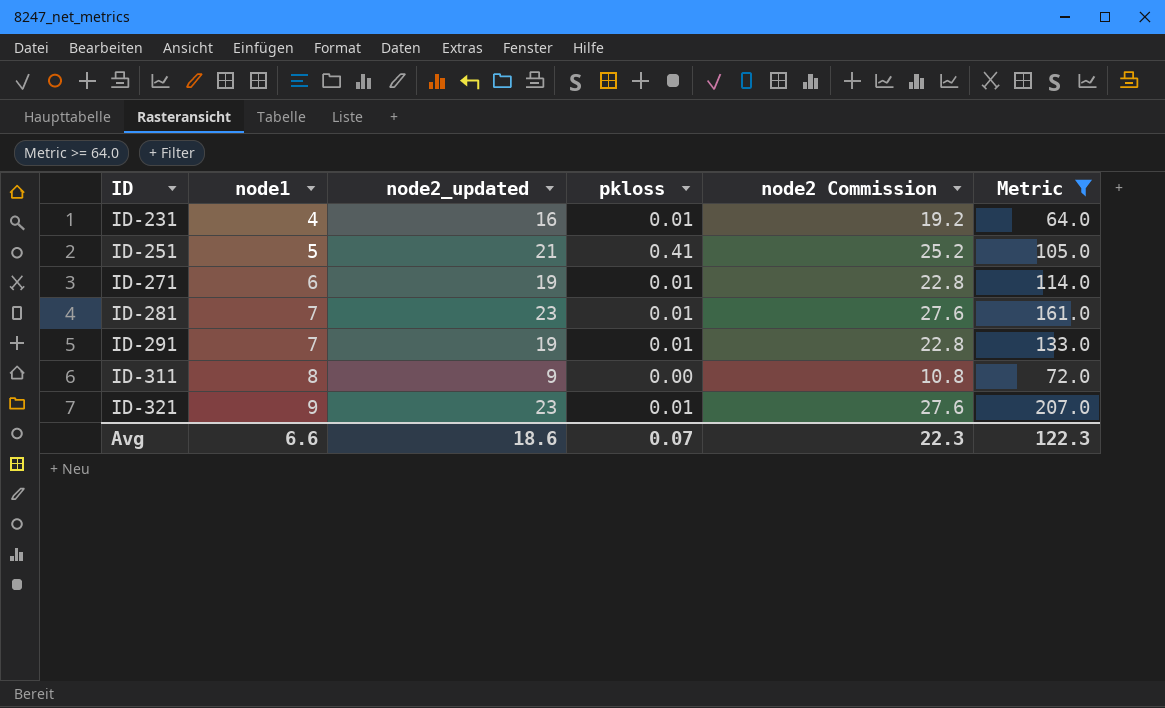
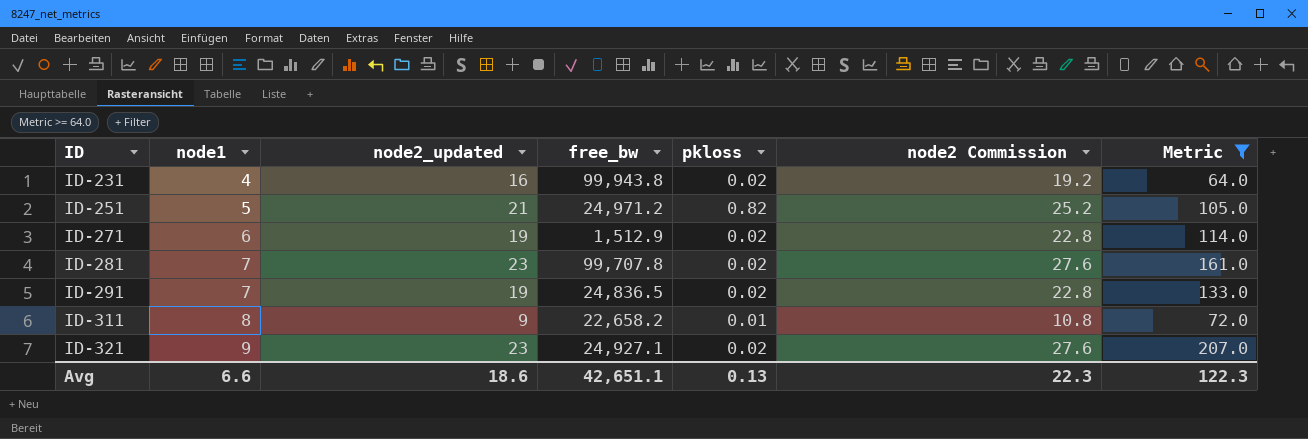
column free_bw | position: none -> 4
ID-231 | pkloss: 0.01 -> 0.02
ID-251 | pkloss: 0.41 -> 0.82
ID-271 | pkloss: 0.01 -> 0.02
ID-281 | pkloss: 0.01 -> 0.02
ID-291 | pkloss: 0.01 -> 0.02
ID-311 | pkloss: 0.00 -> 0.01
ID-321 | pkloss: 0.01 -> 0.02
Avg | pkloss: 0.07 -> 0.13

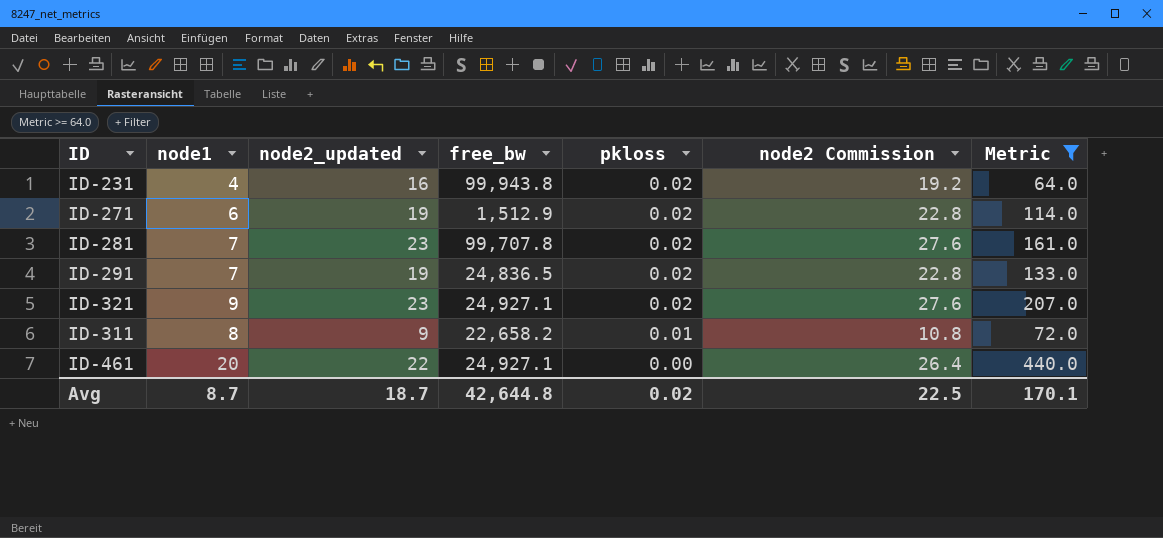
row order: ID ascending -> pkloss descending
row ID-251: 5 | 21 | 24,971.2 | 0.82 | 25.2 | 105.0 -> none
row ID-461: none -> 20 | 22 | 24,927.1 | 0.00 | 26.4 | 440.0
Avg | node1: 6.6 -> 8.7
Avg | node2_updated: 18.6 -> 18.7
Avg | free_bw: 42,651.1 -> 42,644.8
Avg | pkloss: 0.13 -> 0.02
Avg | node2 Commission: 22.3 -> 22.5
Avg | Metric: 122.3 -> 170.1

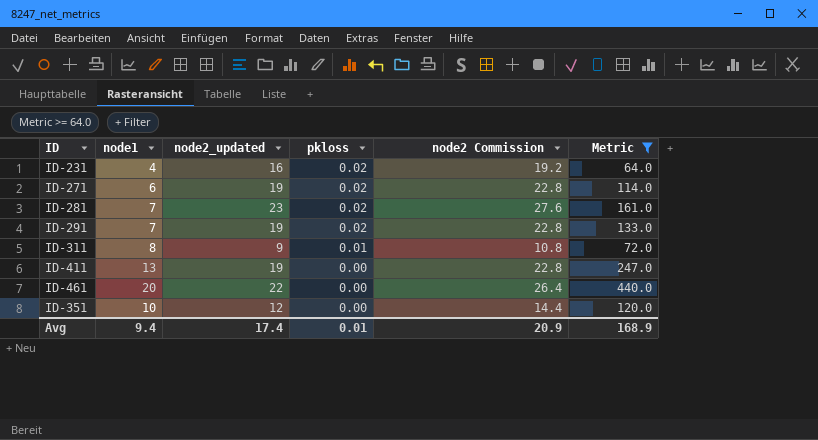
column free_bw | position: 4 -> none
row ID-321: 9 | 23 | 24,927.1 | 0.02 | 27.6 | 207.0 -> none
row ID-411: none -> 13 | 19 | 0.00 | 22.8 | 247.0
row ID-351: none -> 10 | 12 | 0.00 | 14.4 | 120.0
Avg | node1: 8.7 -> 9.4
Avg | node2_updated: 18.7 -> 17.4
Avg | pkloss: 0.02 -> 0.01
Avg | node2 Commission: 22.5 -> 20.9
Avg | Metric: 170.1 -> 168.9

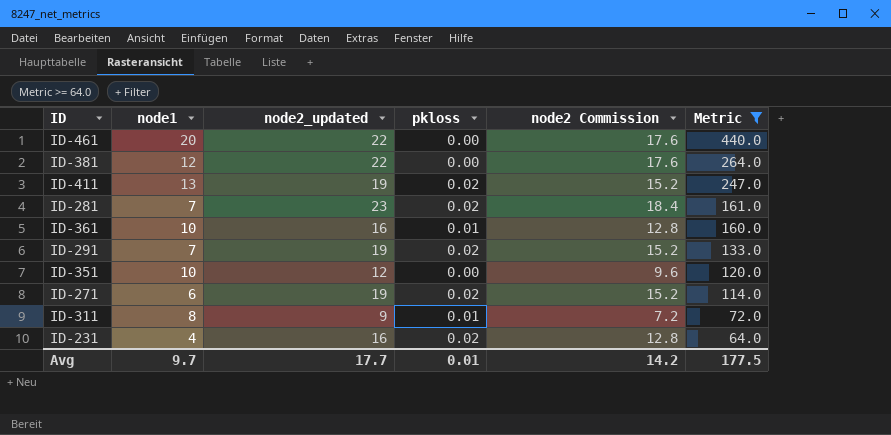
row order: pkloss descending -> Metric descending
column node2 Commission | formula: [node2_updated] * 1.2 -> [node2_updated] * 0.8
row ID-381: none -> 12 | 22 | 0.00 | 17.6 | 264.0
ID-411 | pkloss: 0.00 -> 0.02
row ID-361: none -> 10 | 16 | 0.01 | 12.8 | 160.0
Avg | node1: 9.4 -> 9.7
Avg | node2_updated: 17.4 -> 17.7
Avg | node2 Commission: 20.9 -> 14.2
Avg | Metric: 168.9 -> 177.5

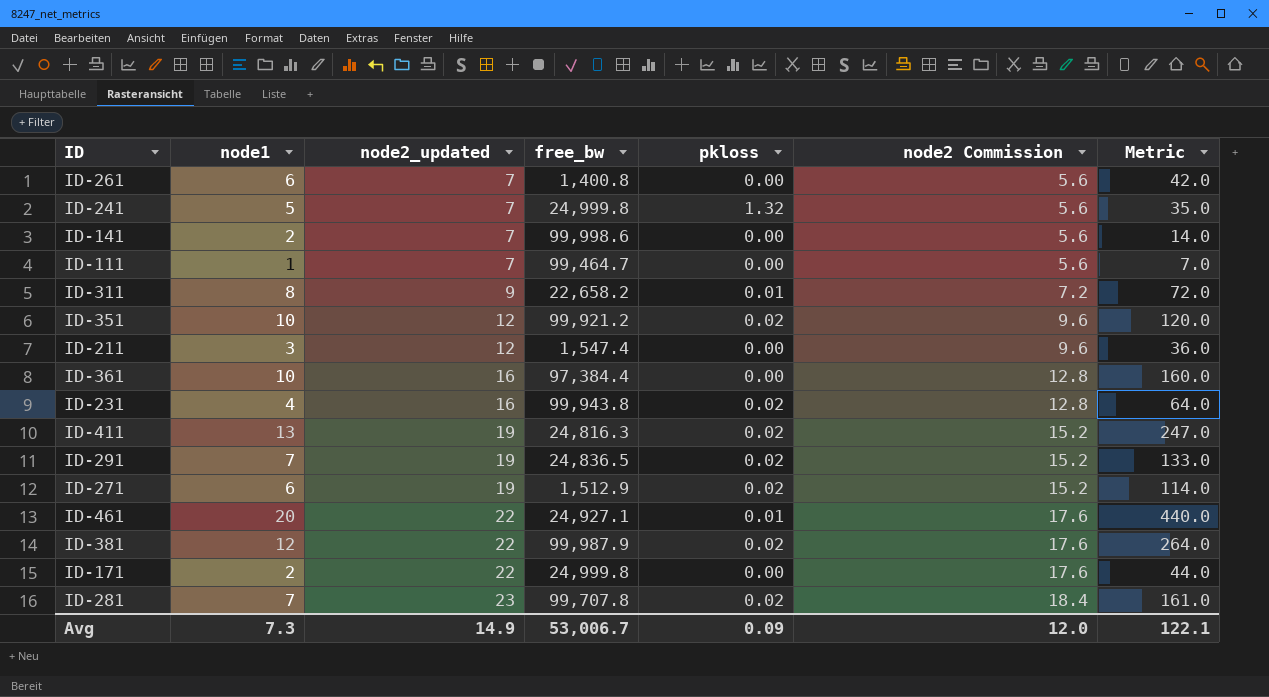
filter: Metric >= 64.0 -> none
row order: Metric descending -> node2_updated ascending
column free_bw | position: none -> 4
ID-351 | pkloss: 0.00 -> 0.02
ID-361 | pkloss: 0.01 -> 0.00
ID-461 | pkloss: 0.00 -> 0.01
ID-381 | pkloss: 0.00 -> 0.02
Avg | node1: 9.7 -> 7.3
Avg | node2_updated: 17.7 -> 14.9
Avg | pkloss: 0.01 -> 0.09
Avg | node2 Commission: 14.2 -> 12.0
Avg | Metric: 177.5 -> 122.1

